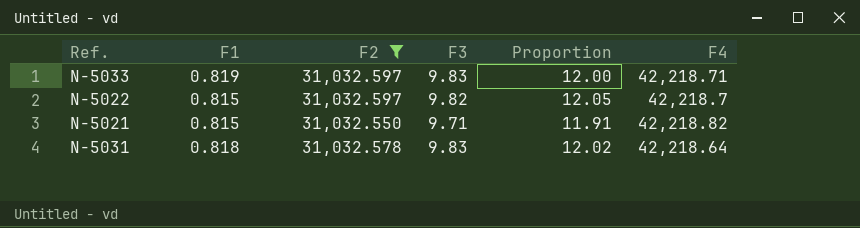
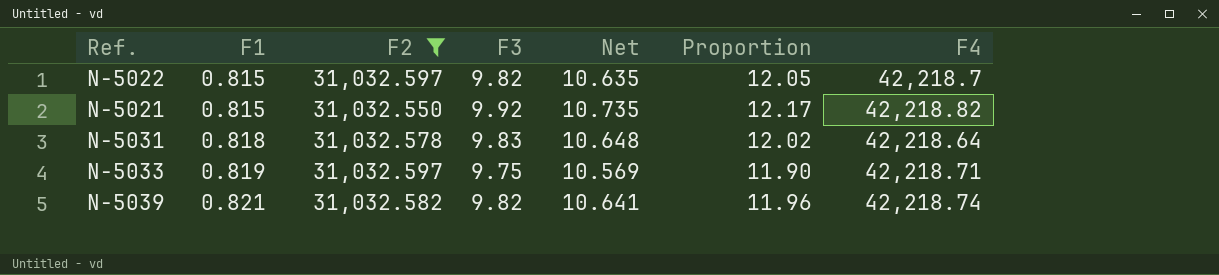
row order: none -> F1 ascending
column Net | formula: none -> [F1] + [F3]
N-5021 | F3: 9.71 -> 9.92
N-5021 | Proportion: 11.91 -> 12.17
N-5033 | F3: 9.83 -> 9.75
N-5033 | Proportion: 12.00 -> 11.90
row N-5039: none -> 0.821 | 31,032.582 | 9.82 | 10.641 | 11.96 | 42,218.74

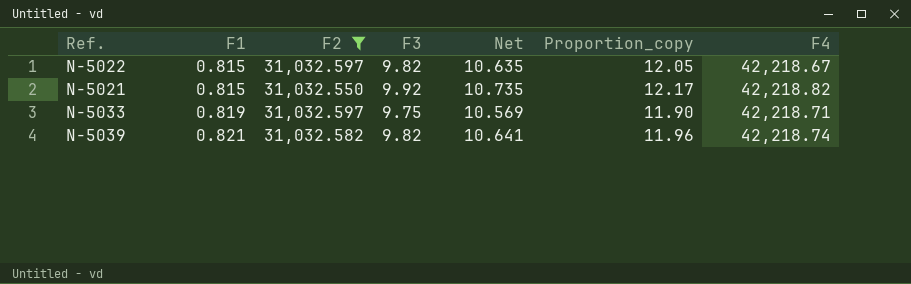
column name: Proportion -> Proportion_copy
row N-5031: 0.818 | 31,032.578 | 9.83 | 10.648 | 12.02 | 42,218.64 -> none
N-5022 | F4: 42,218.7 -> 42,218.67

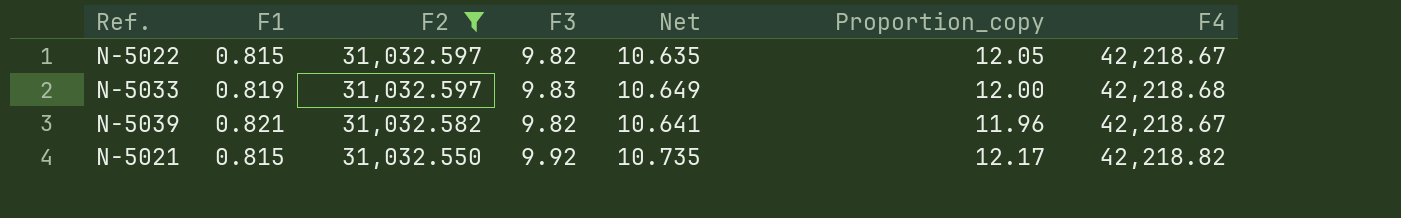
row order: F1 ascending -> F2 descending
N-5033 | F3: 9.75 -> 9.83
N-5033 | Net: 10.569 -> 10.649
N-5033 | Proportion_copy: 11.90 -> 12.00
N-5033 | F4: 42,218.71 -> 42,218.68
N-5039 | F4: 42,218.74 -> 42,218.67

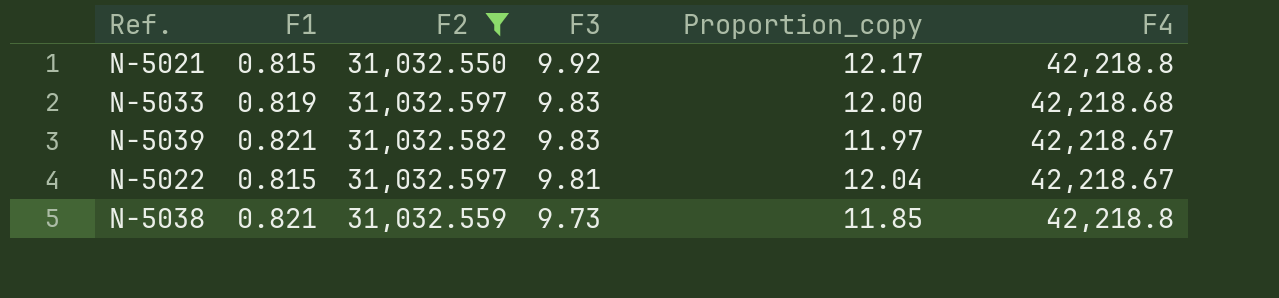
row order: F2 descending -> F3 descending
column Net | formula: [F1] + [F3] -> none
N-5021 | F4: 42,218.82 -> 42,218.8
N-5039 | F3: 9.82 -> 9.83
N-5039 | Proportion_copy: 11.96 -> 11.97
N-5022 | F3: 9.82 -> 9.81
N-5022 | Proportion_copy: 12.05 -> 12.04
row N-5038: none -> 0.821 | 31,032.559 | 9.73 | 11.85 | 42,218.8

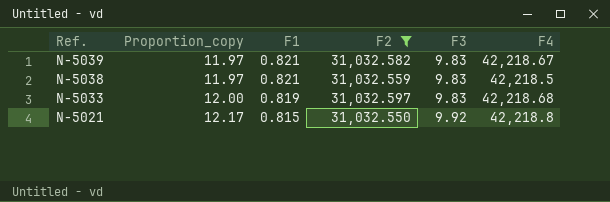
row order: F3 descending -> Ref. descending
column Proportion_copy | position: 5 -> 2
row N-5022: 0.815 | 31,032.597 | 9.81 | 12.04 | 42,218.67 -> none
N-5038 | Proportion_copy: 11.85 -> 11.97
N-5038 | F3: 9.73 -> 9.83
N-5038 | F4: 42,218.8 -> 42,218.5

